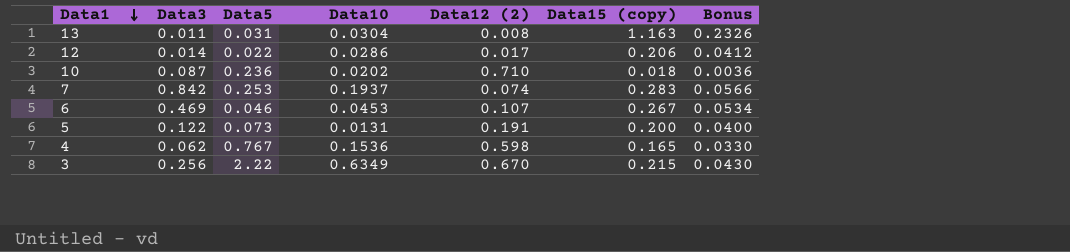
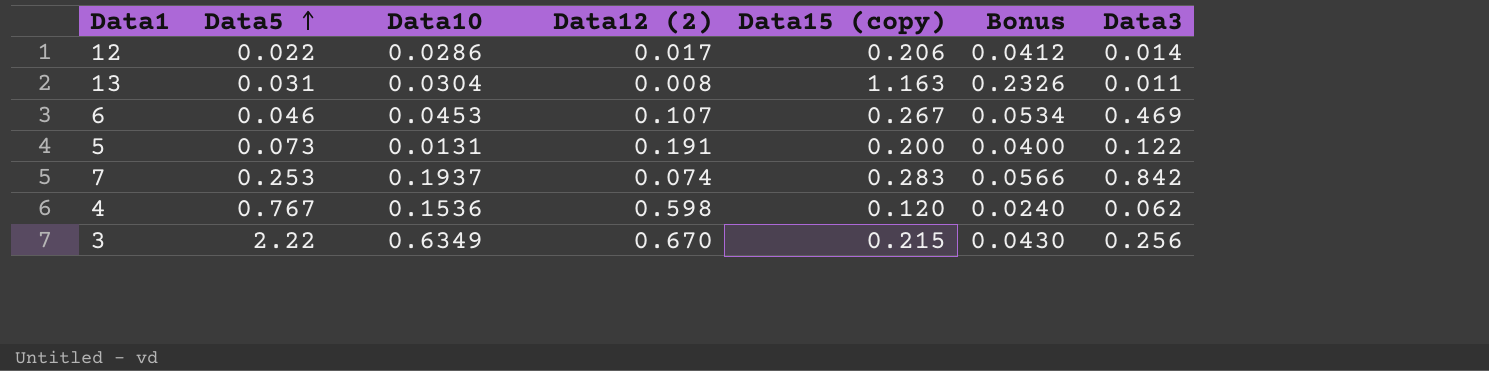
row order: Data1 descending -> Data5 ascending
column Data3 | position: 2 -> 7
row 10: 0.087 | 0.236 | 0.0202 | 0.710 | 0.018 | 0.0036 -> none
4 | Data15 (copy): 0.165 -> 0.120
4 | Bonus: 0.0330 -> 0.0240

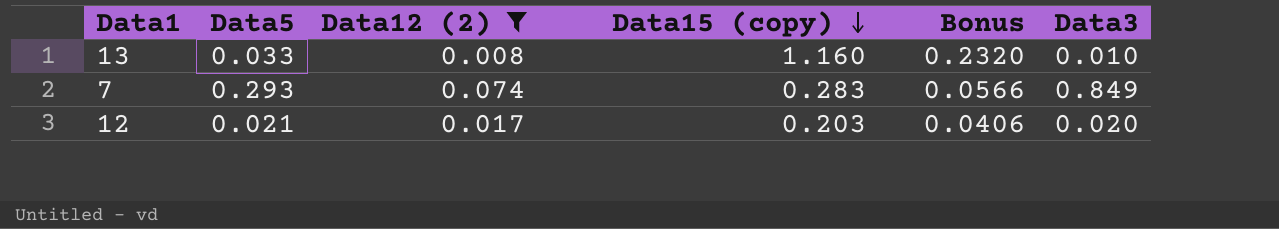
filter: none -> Data12 (2) <= 0.074
row order: Data5 ascending -> Data15 (copy) descending
column Data10 | position: 3 -> none
13 | Data5: 0.031 -> 0.033
13 | Data15 (copy): 1.163 -> 1.160
13 | Bonus: 0.2326 -> 0.2320
13 | Data3: 0.011 -> 0.010
7 | Data5: 0.253 -> 0.293
7 | Data3: 0.842 -> 0.849
12 | Data5: 0.022 -> 0.021
12 | Data15 (copy): 0.206 -> 0.203
12 | Bonus: 0.0412 -> 0.0406
12 | Data3: 0.014 -> 0.020

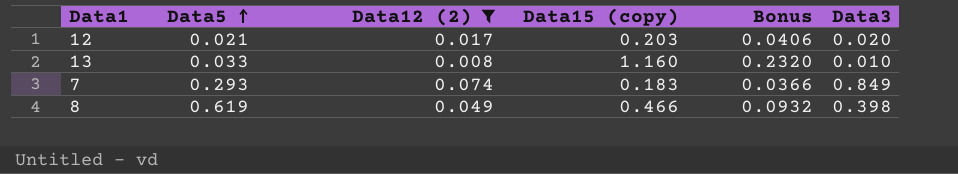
row order: Data15 (copy) descending -> Data5 ascending
7 | Data15 (copy): 0.283 -> 0.183
7 | Bonus: 0.0566 -> 0.0366
row 8: none -> 0.619 | 0.049 | 0.466 | 0.0932 | 0.398

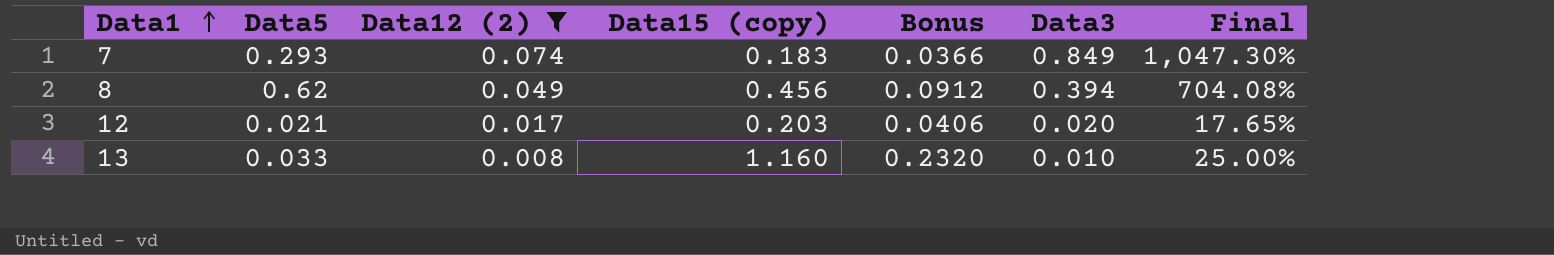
row order: Data5 ascending -> Data1 ascending
column Final | formula: none -> ([Data3] - [Data12 (2)]) / [Data12 (2)]
8 | Data5: 0.619 -> 0.62
8 | Data15 (copy): 0.466 -> 0.456
8 | Bonus: 0.0932 -> 0.0912
8 | Data3: 0.398 -> 0.394

